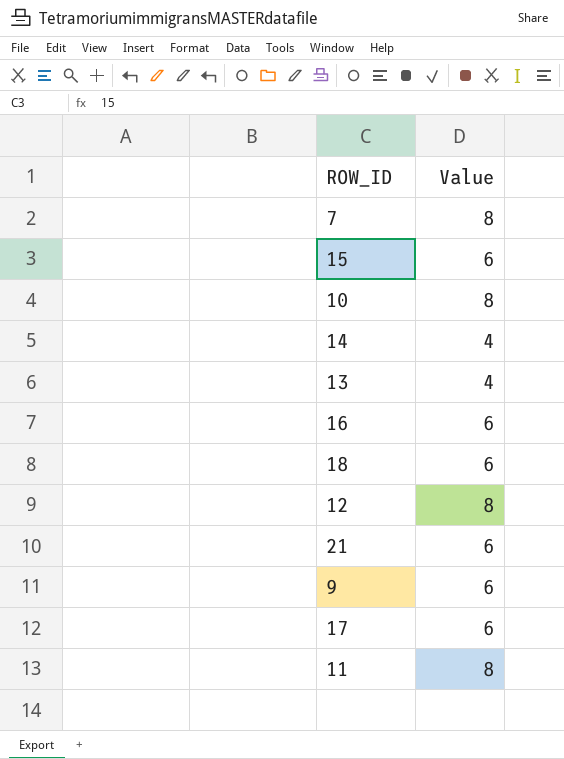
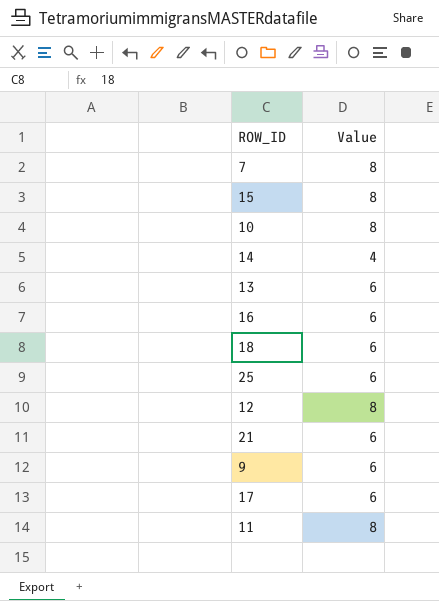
15 | Value: 6 -> 8
13 | Value: 4 -> 6
row 25: none -> 6

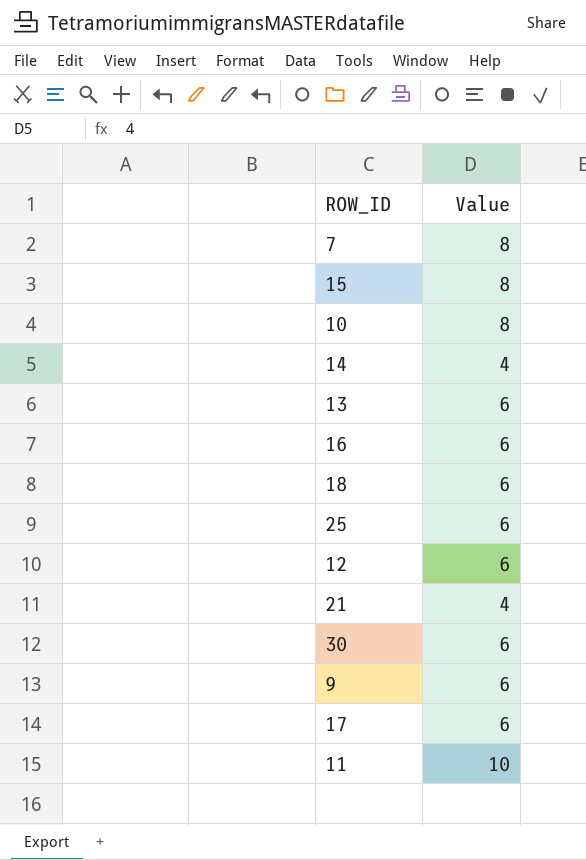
12 | Value: 8 -> 6
21 | Value: 6 -> 4
row 30: none -> 6
11 | Value: 8 -> 10

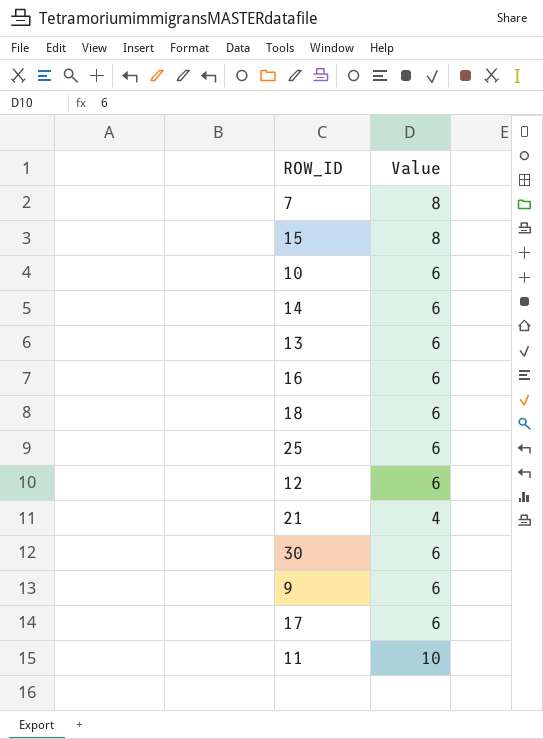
10 | Value: 8 -> 6
14 | Value: 4 -> 6

